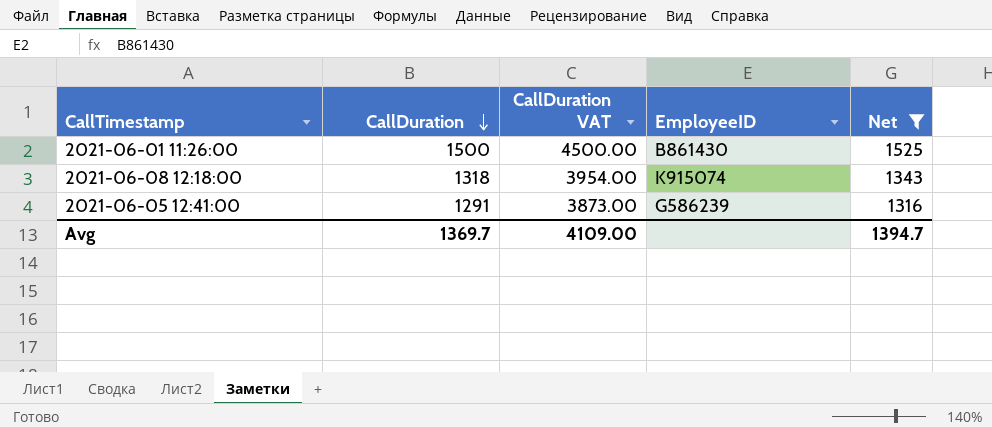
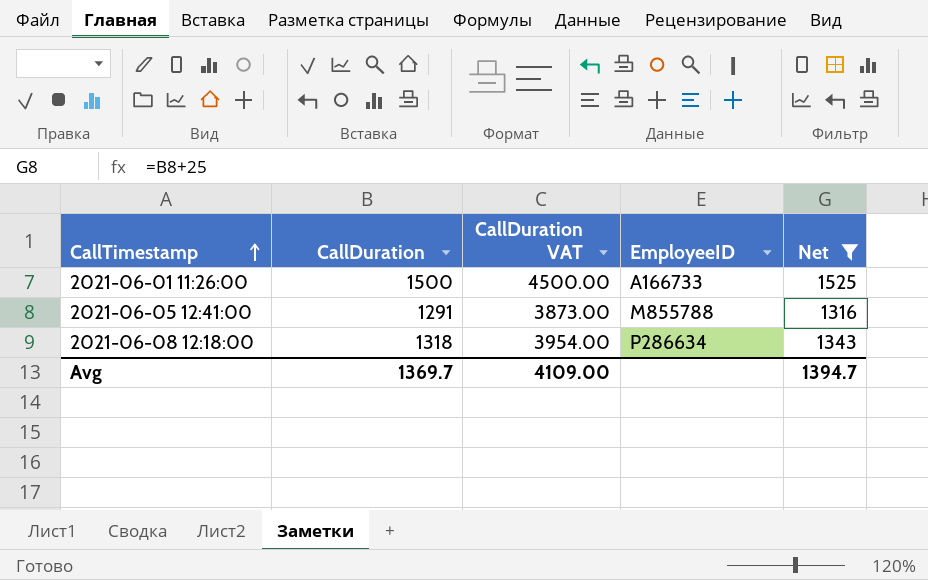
row order: CallDuration descending -> CallTimestamp ascending
2021-06-01 11:26:00 | EmployeeID: B861430 -> A166733
2021-06-05 12:41:00 | EmployeeID: G586239 -> M855788
2021-06-08 12:18:00 | EmployeeID: K915074 -> P286634

